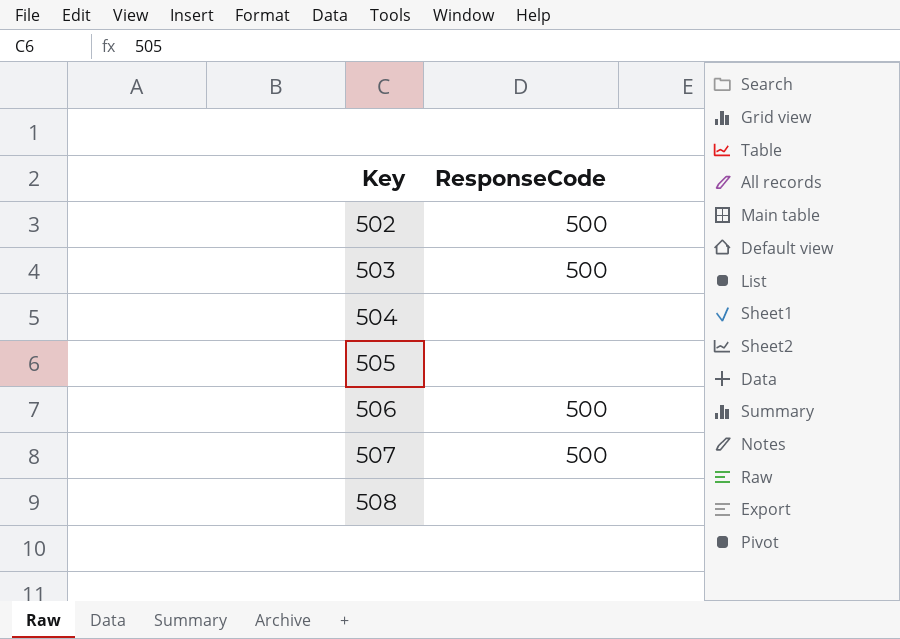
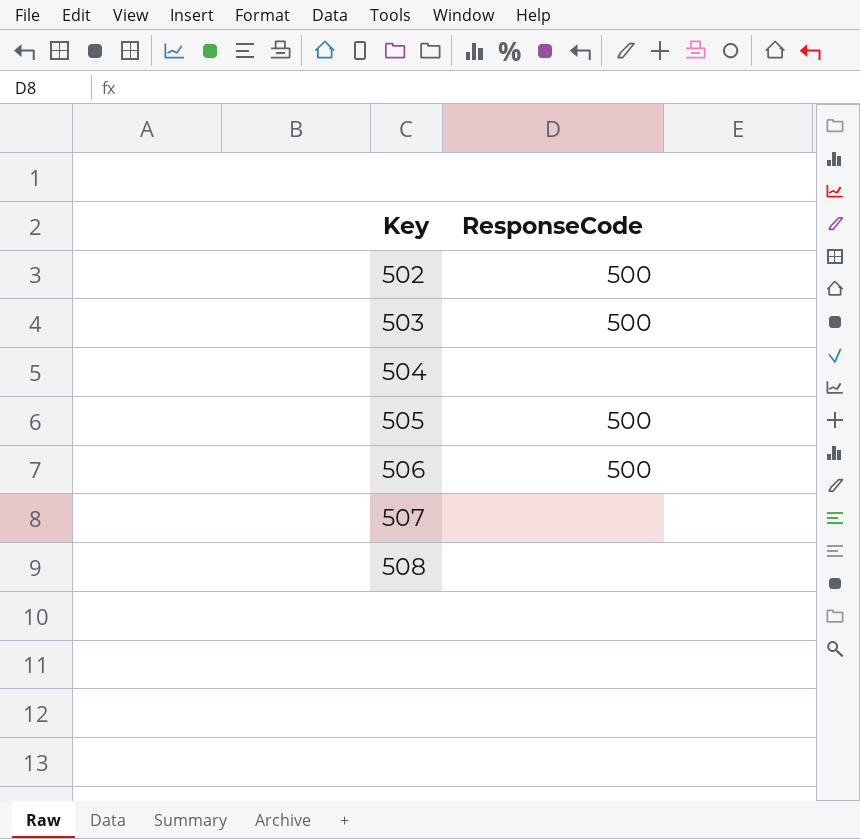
505 | ResponseCode: none -> 500
507 | ResponseCode: 500 -> none

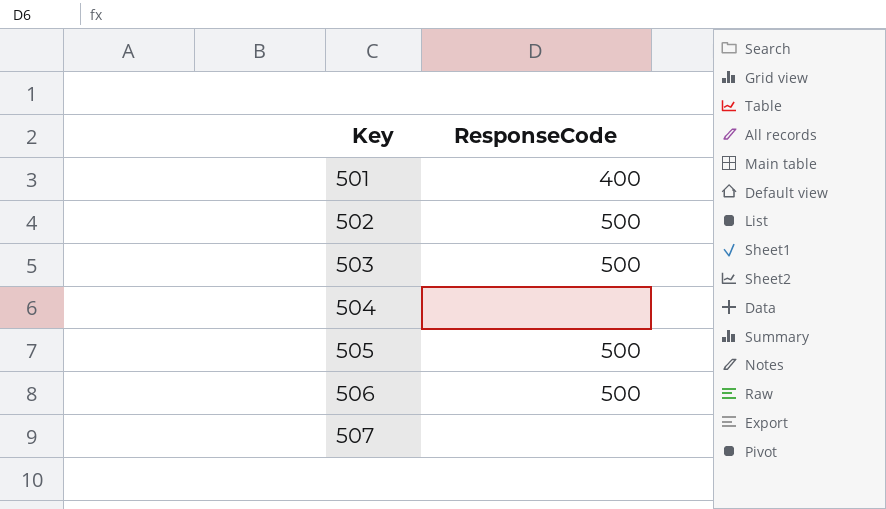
row 508: none -> none
row 501: none -> 400

